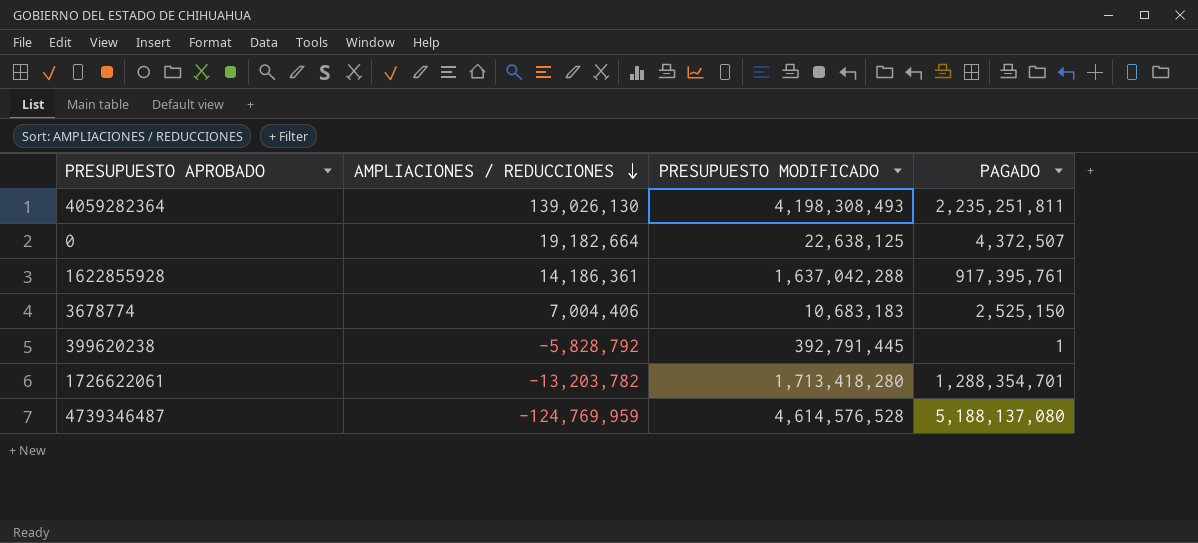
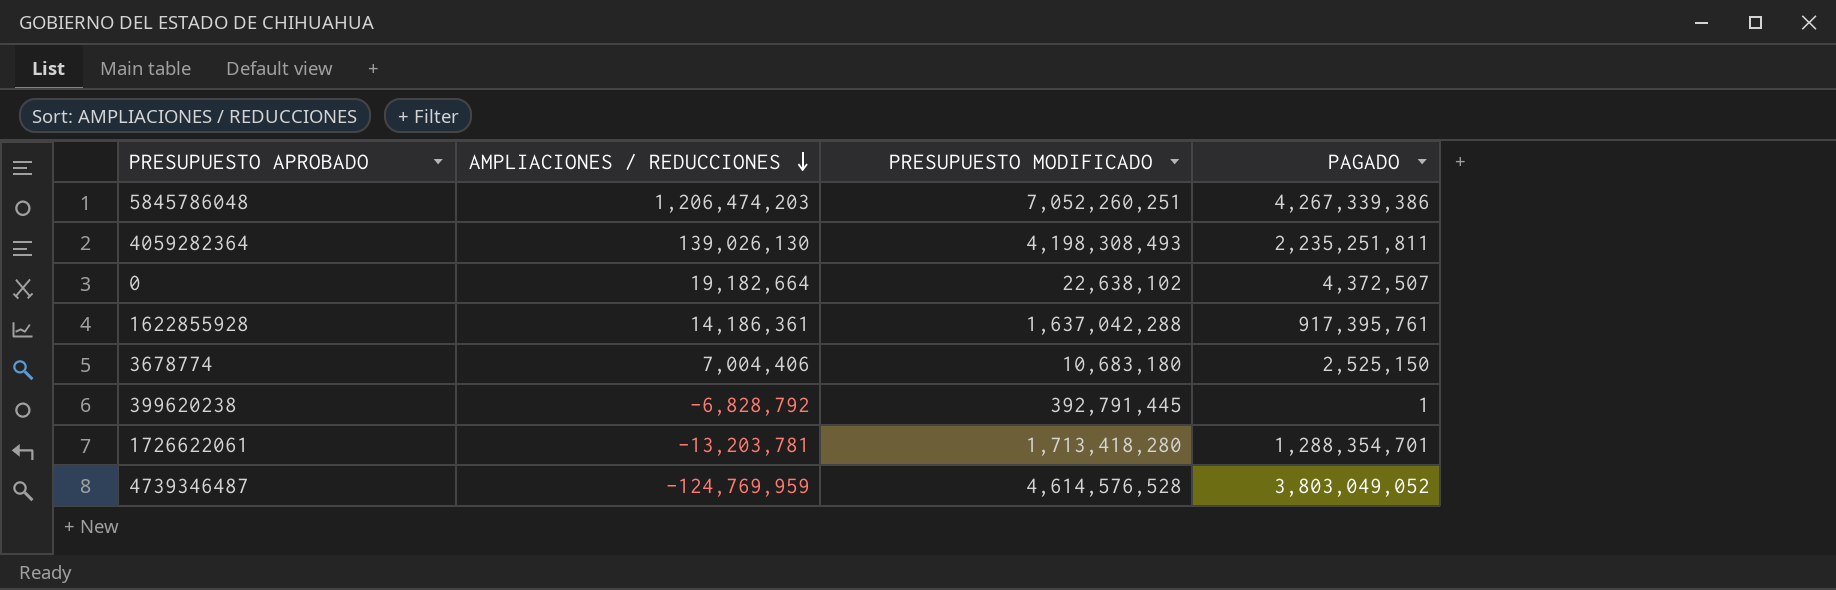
row 5845786048: none -> 1,206,474,203 | 7,052,260,251 | 4,267,339,386
0 | PRESUPUESTO MODIFICADO: 22,638,125 -> 22,638,102
3678774 | PRESUPUESTO MODIFICADO: 10,683,183 -> 10,683,180
399620238 | AMPLIACIONES / REDUCCIONES: -5,828,792 -> -6,828,792
1726622061 | AMPLIACIONES / REDUCCIONES: -13,203,782 -> -13,203,781
4739346487 | PAGADO: 5,188,137,080 -> 3,803,049,052

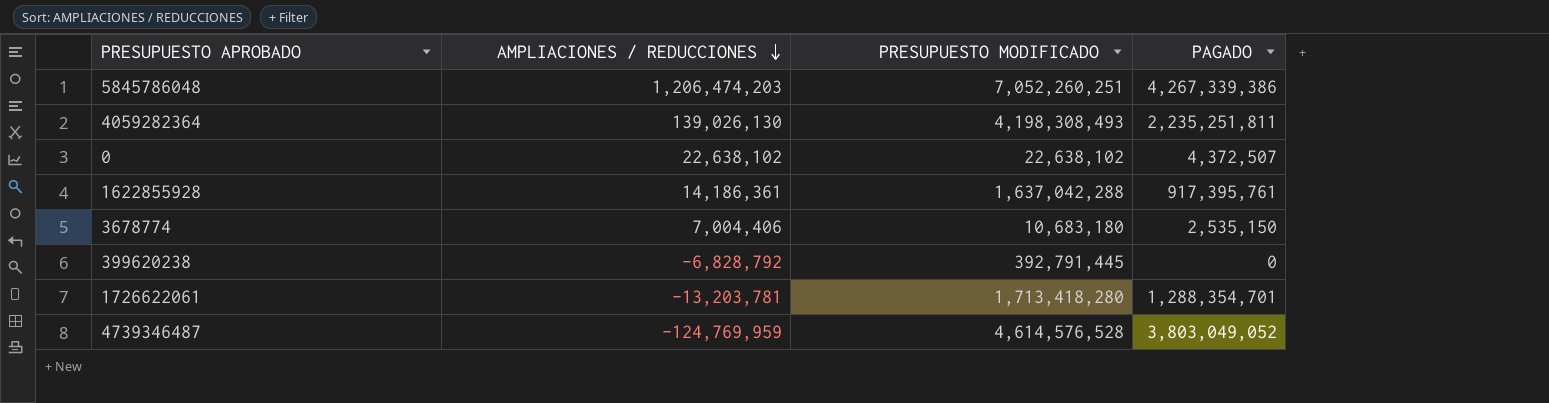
0 | AMPLIACIONES / REDUCCIONES: 19,182,664 -> 22,638,102
3678774 | PAGADO: 2,525,150 -> 2,535,150
399620238 | PAGADO: 1 -> 0

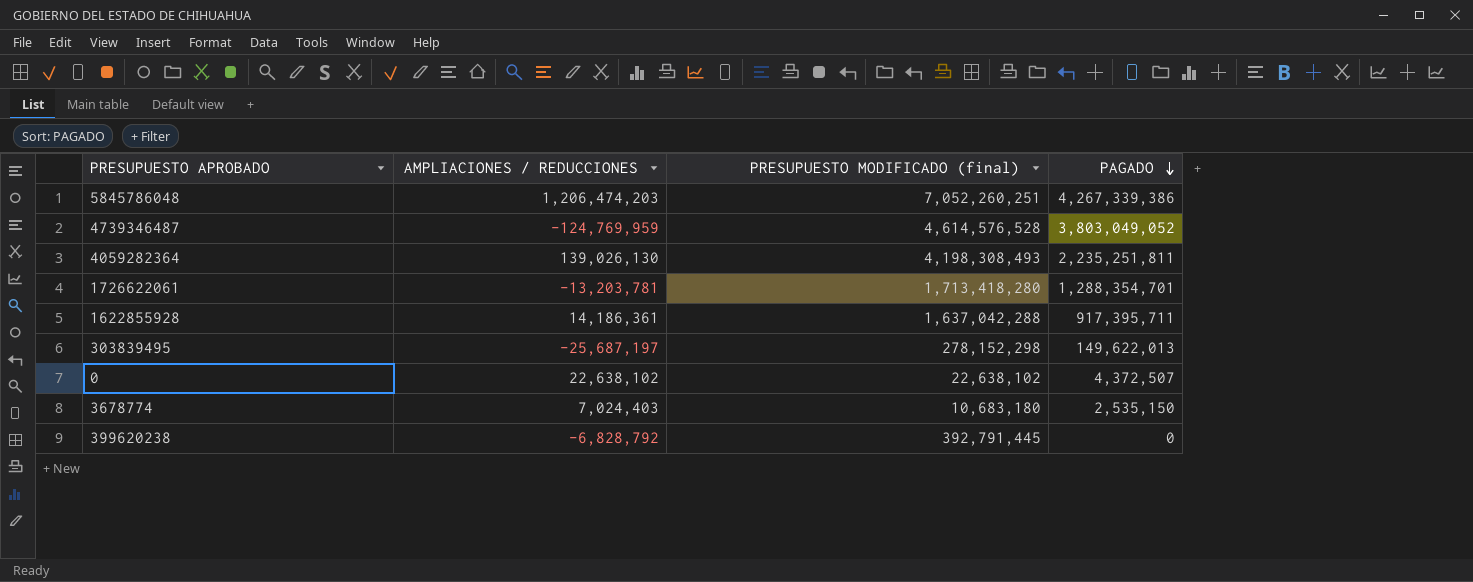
row order: AMPLIACIONES / REDUCCIONES descending -> PAGADO descending
column name: PRESUPUESTO MODIFICADO -> PRESUPUESTO MODIFICADO (final)
1622855928 | PAGADO: 917,395,761 -> 917,395,711
row 303839495: none -> -25,687,197 | 278,152,298 | 149,622,013
3678774 | AMPLIACIONES / REDUCCIONES: 7,004,406 -> 7,024,403

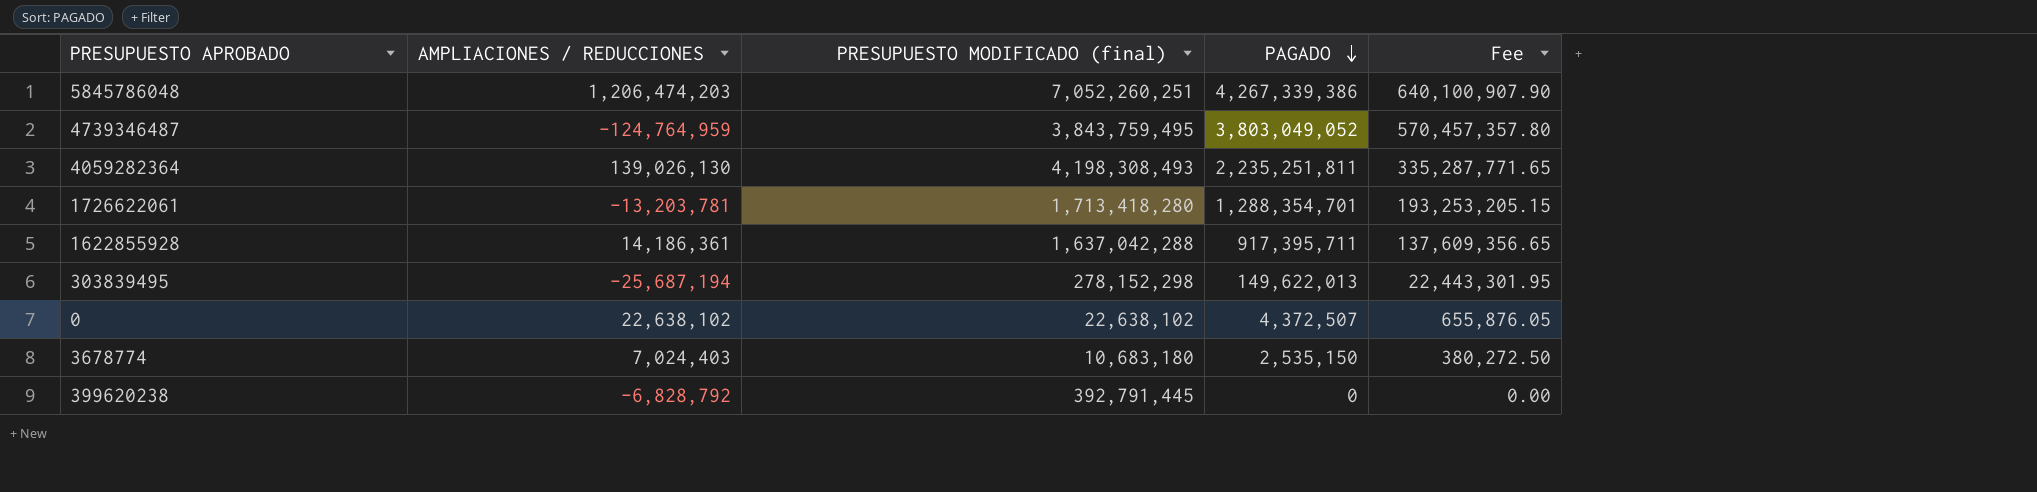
column Fee | formula: none -> [PAGADO] * 0.15
4739346487 | AMPLIACIONES / REDUCCIONES: -124,769,959 -> -124,764,959
4739346487 | PRESUPUESTO MODIFICADO (final): 4,614,576,528 -> 3,843,759,495
303839495 | AMPLIACIONES / REDUCCIONES: -25,687,197 -> -25,687,194

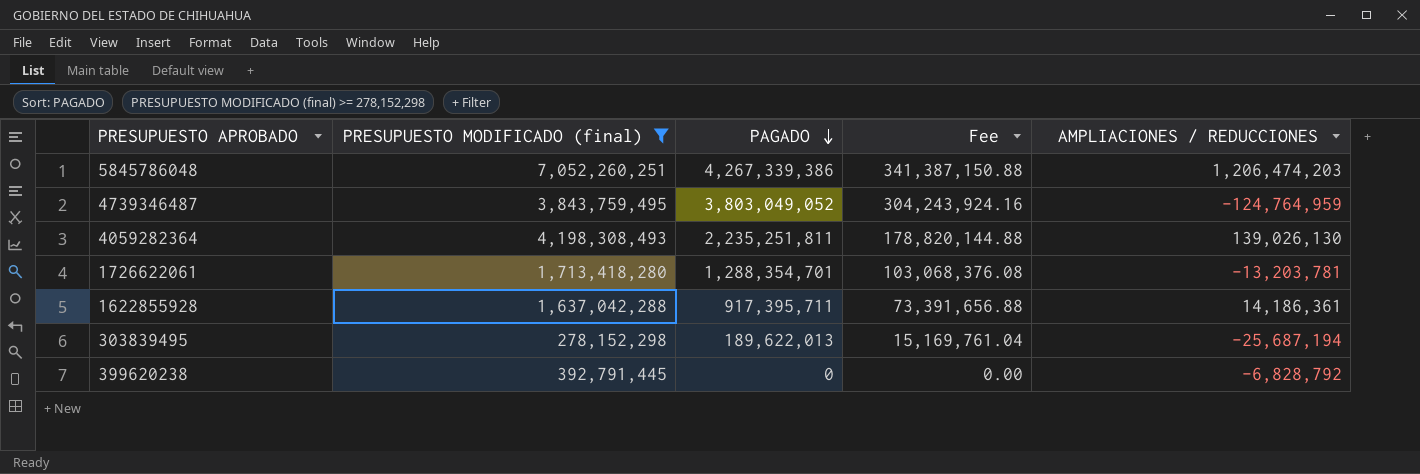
filter: none -> PRESUPUESTO MODIFICADO (final) >= 278,152,298
column Fee | formula: [PAGADO] * 0.15 -> [PAGADO] * 0.08
column AMPLIACIONES / REDUCCIONES | position: 2 -> 5
303839495 | PAGADO: 149,622,013 -> 189,622,013

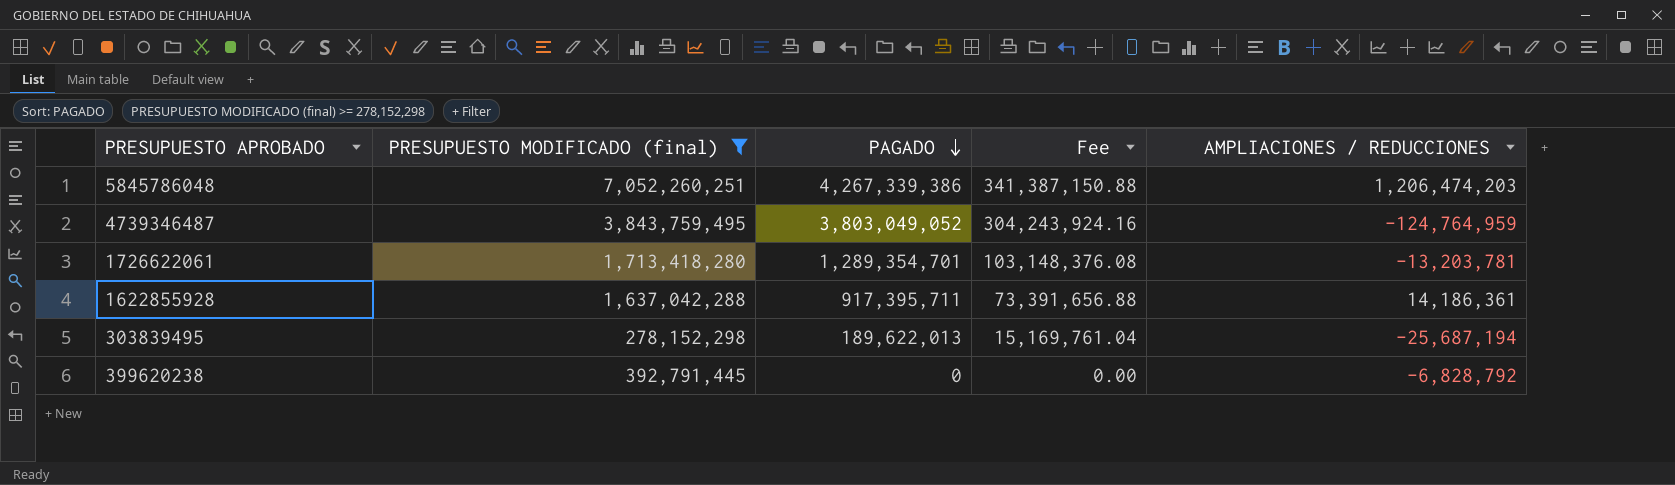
row 4059282364: 4,198,308,493 | 2,235,251,811 | 178,820,144.88 | 139,026,130 -> none
1726622061 | PAGADO: 1,288,354,701 -> 1,289,354,701
1726622061 | Fee: 103,068,376.08 -> 103,148,376.08

